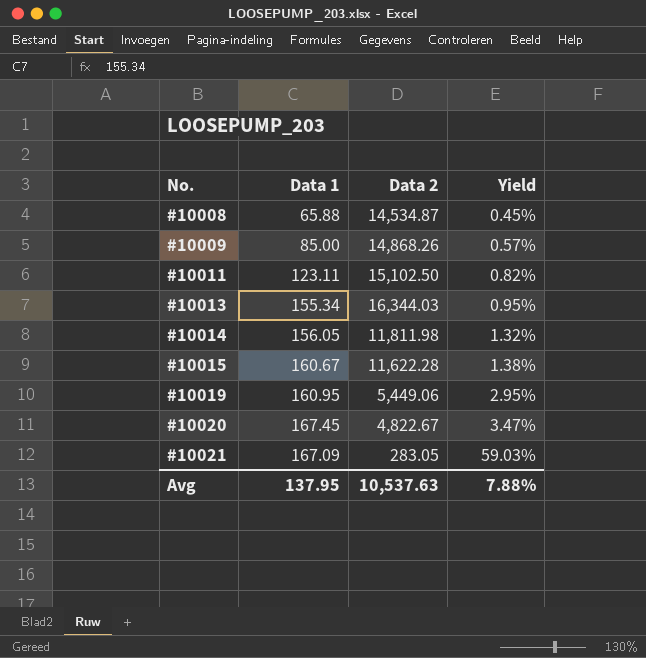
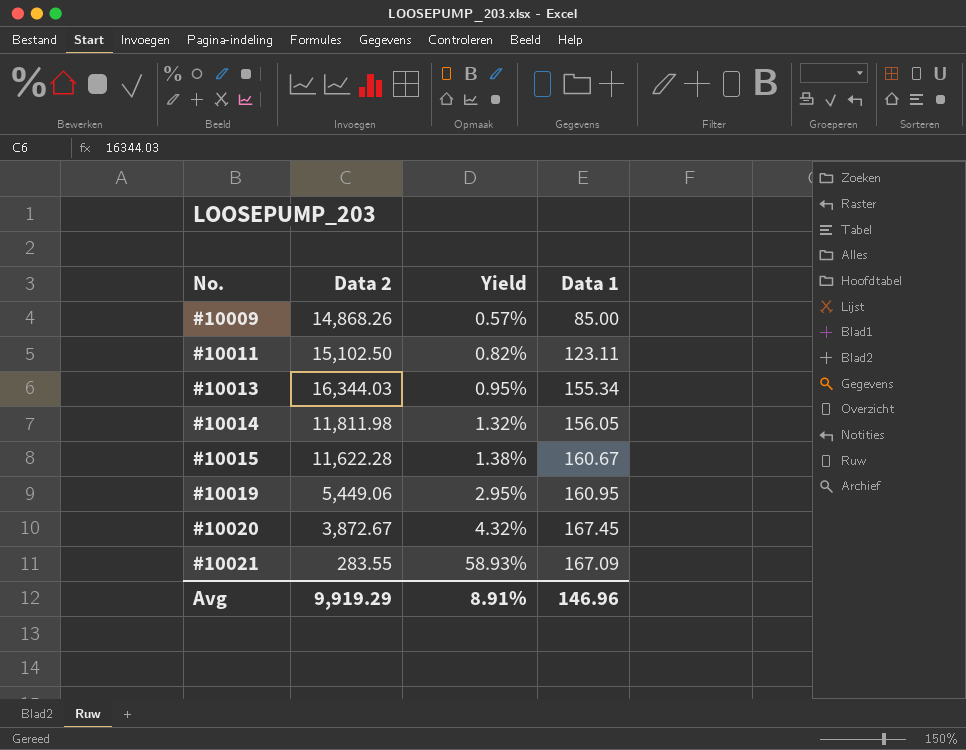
column Data 1 | position: 2 -> 4
row #10008: 65.88 | 14,534.87 | 0.45% -> none
#10020 | Data 2: 4,822.67 -> 3,872.67
#10020 | Yield: 3.47% -> 4.32%
#10021 | Data 2: 283.05 -> 283.55
#10021 | Yield: 59.03% -> 58.93%
Avg | Data 2: 10,537.63 -> 9,919.29
Avg | Yield: 7.88% -> 8.91%
Avg | Data 1: 137.95 -> 146.96

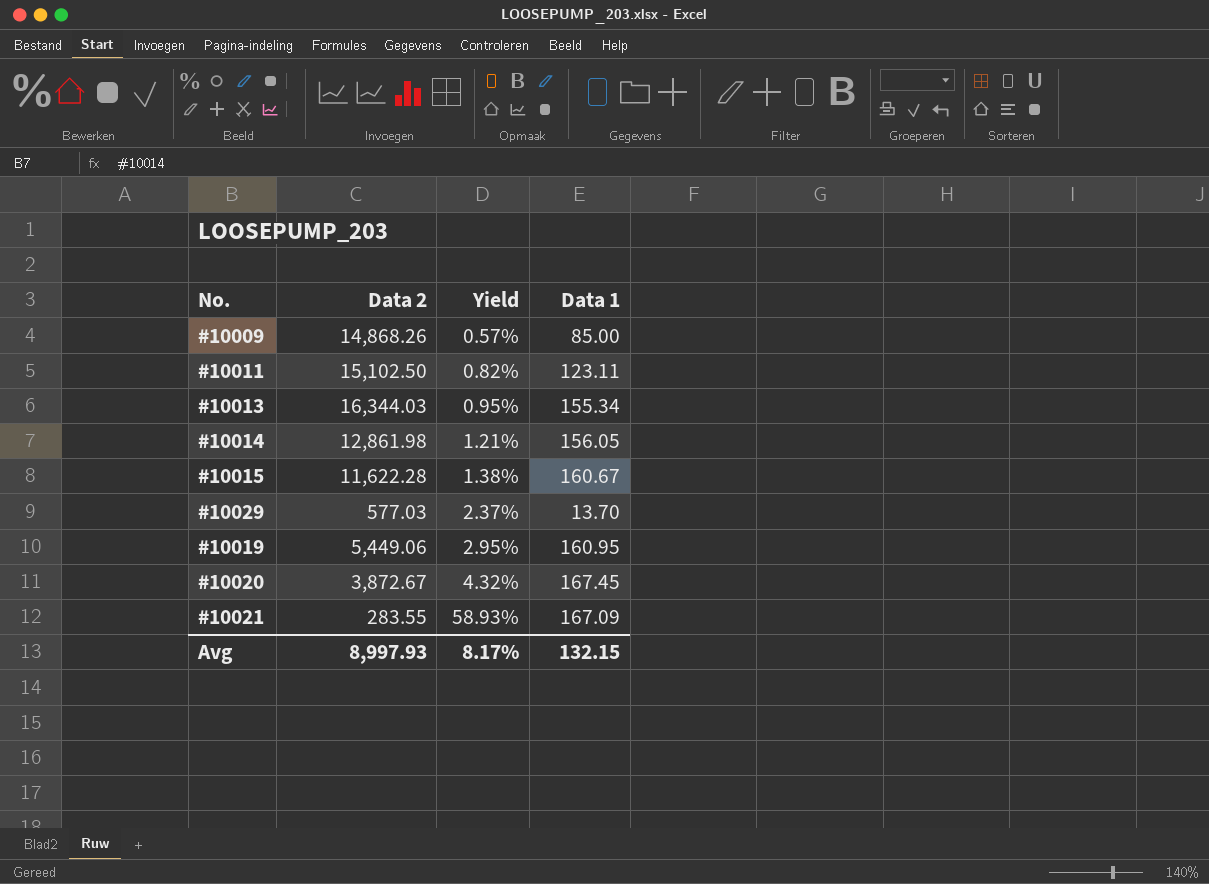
#10014 | Data 2: 11,811.98 -> 12,861.98
#10014 | Yield: 1.32% -> 1.21%
row #10029: none -> 577.03 | 2.37% | 13.70
Avg | Data 2: 9,919.29 -> 8,997.93
Avg | Yield: 8.91% -> 8.17%
Avg | Data 1: 146.96 -> 132.15

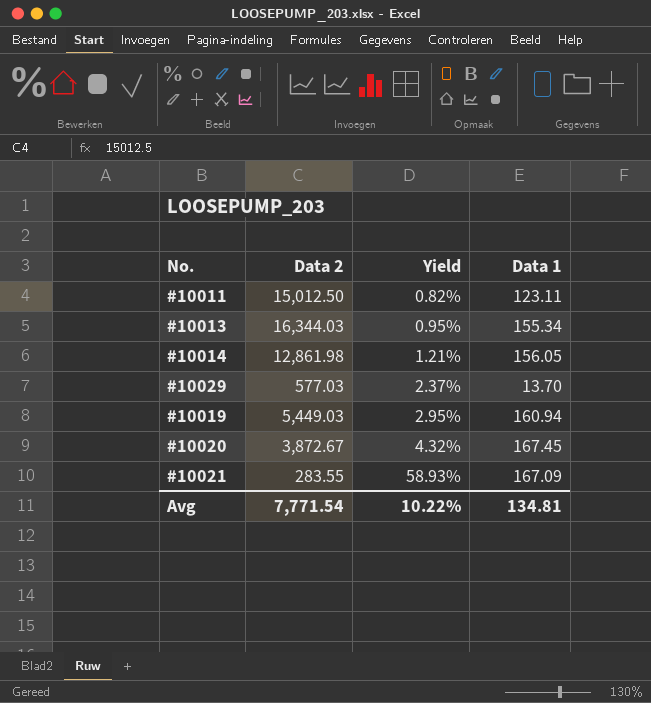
row #10009: 14,868.26 | 0.57% | 85.00 -> none
row #10015: 11,622.28 | 1.38% | 160.67 -> none
#10011 | Data 2: 15,102.50 -> 15,012.50
#10019 | Data 2: 5,449.06 -> 5,449.03
#10019 | Data 1: 160.95 -> 160.94
Avg | Data 2: 8,997.93 -> 7,771.54
Avg | Yield: 8.17% -> 10.22%
Avg | Data 1: 132.15 -> 134.81

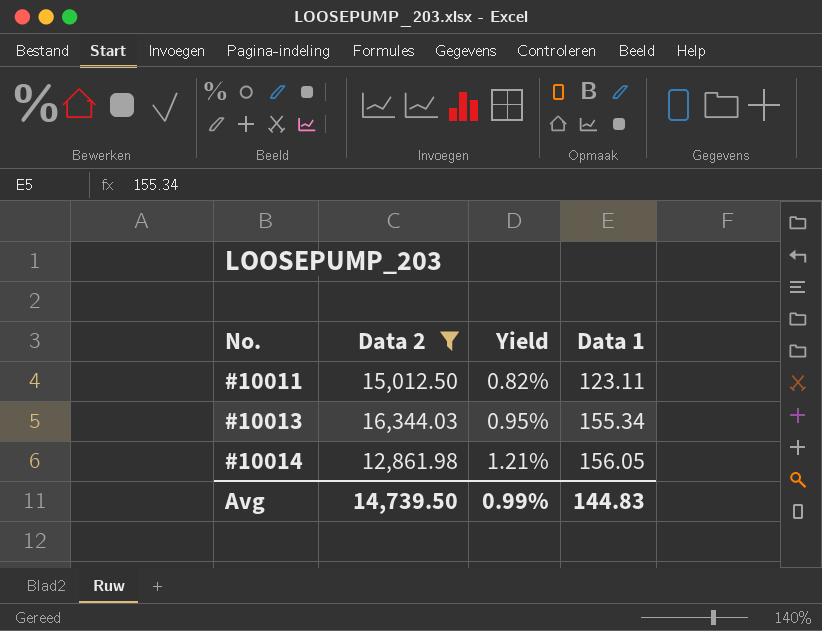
filter: none -> Data 2 >= 12,861.98
Avg | Data 2: 7,771.54 -> 14,739.50
Avg | Yield: 10.22% -> 0.99%
Avg | Data 1: 134.81 -> 144.83

